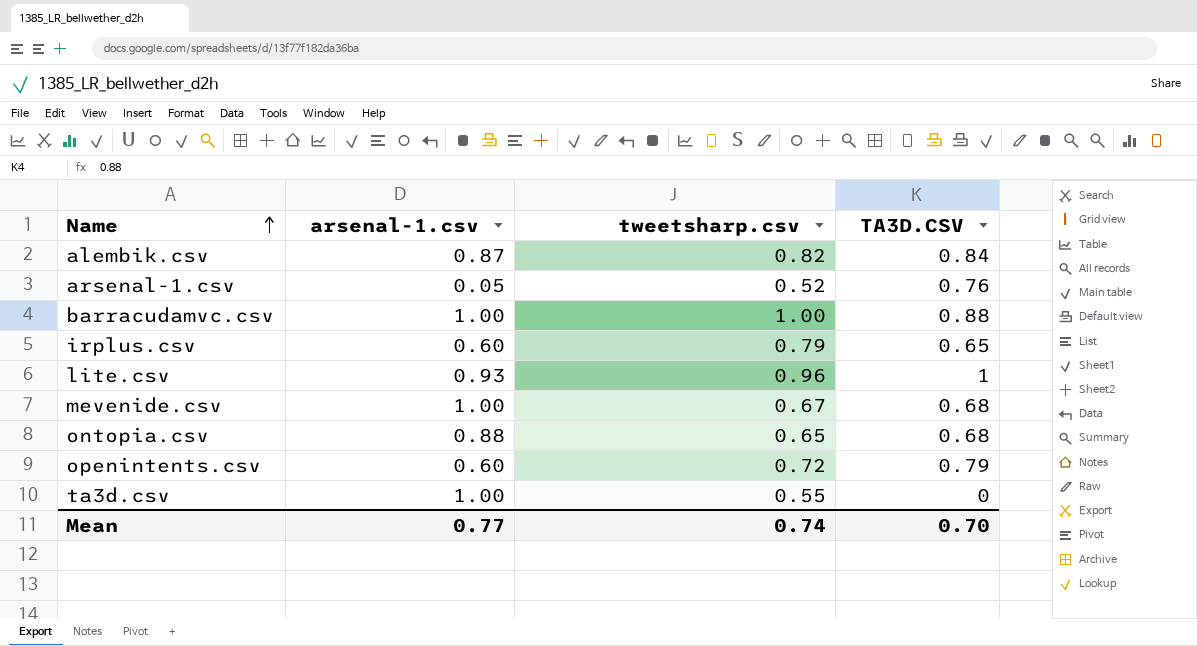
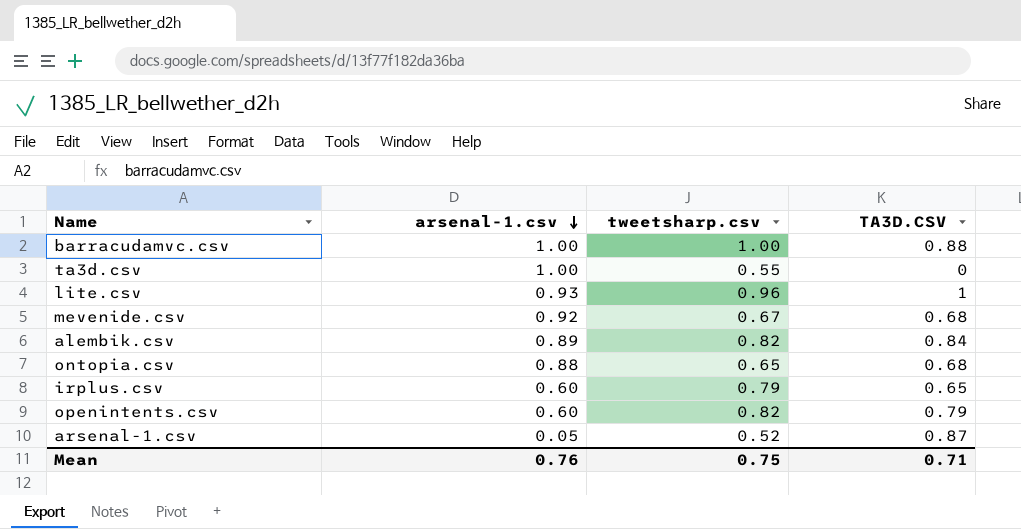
row order: Name ascending -> arsenal-1.csv descending
mevenide.csv | arsenal-1.csv: 1.00 -> 0.92
alembik.csv | arsenal-1.csv: 0.87 -> 0.89
openintents.csv | tweetsharp.csv: 0.72 -> 0.82
arsenal-1.csv | TA3D.CSV: 0.76 -> 0.87
Mean | arsenal-1.csv: 0.77 -> 0.76
Mean | tweetsharp.csv: 0.74 -> 0.75
Mean | TA3D.CSV: 0.70 -> 0.71

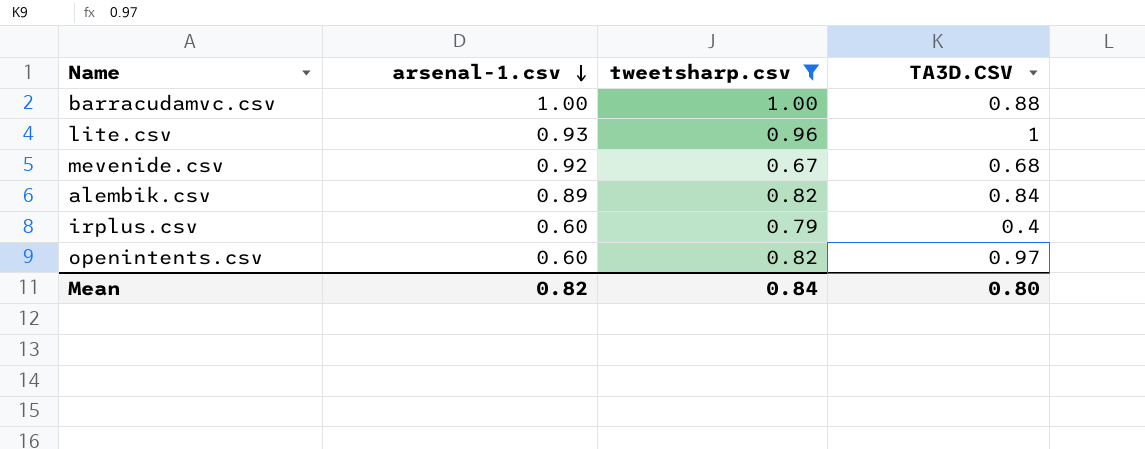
filter: none -> tweetsharp.csv >= 0.67
irplus.csv | TA3D.CSV: 0.65 -> 0.4
openintents.csv | TA3D.CSV: 0.79 -> 0.97
Mean | arsenal-1.csv: 0.76 -> 0.82
Mean | tweetsharp.csv: 0.75 -> 0.84
Mean | TA3D.CSV: 0.71 -> 0.80

